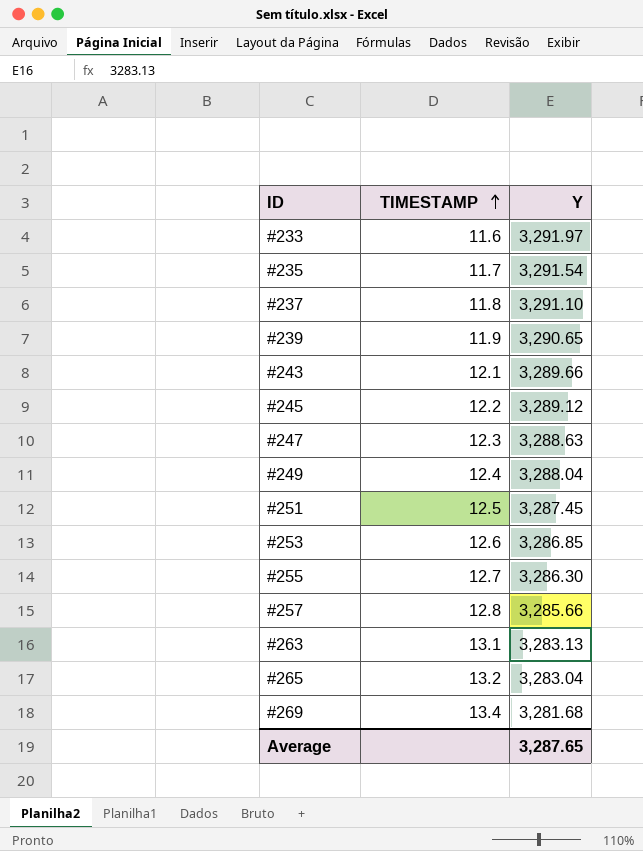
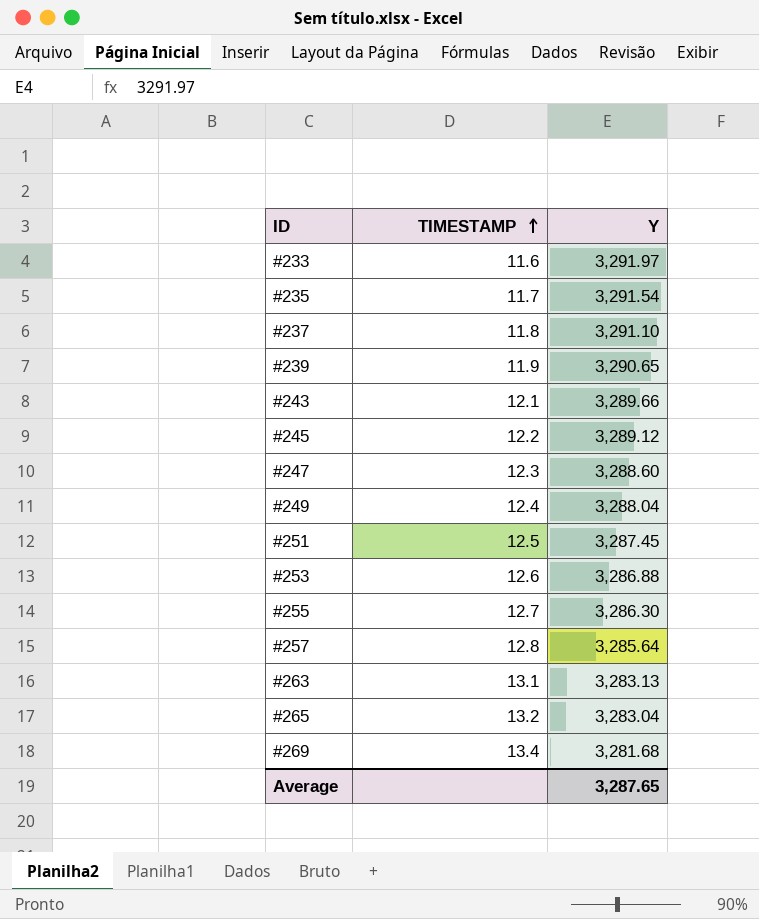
#247 | Y: 3,288.63 -> 3,288.60
#253 | Y: 3,286.85 -> 3,286.88
#257 | Y: 3,285.66 -> 3,285.64

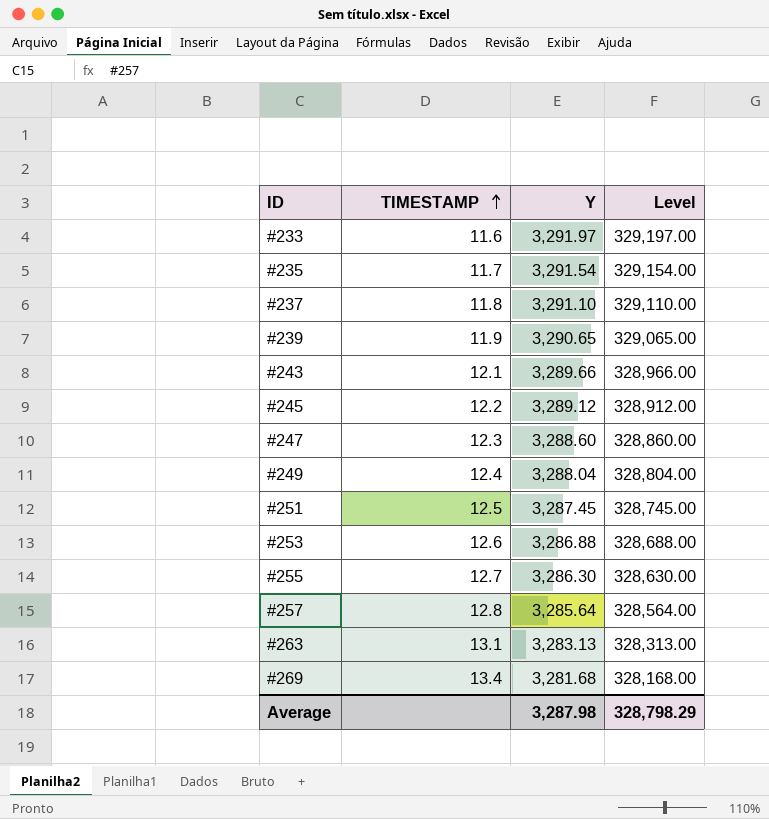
column Level | formula: none -> [Y] * 100
row #265: 13.2 | 3,283.04 -> none
Average | Y: 3,287.65 -> 3,287.98

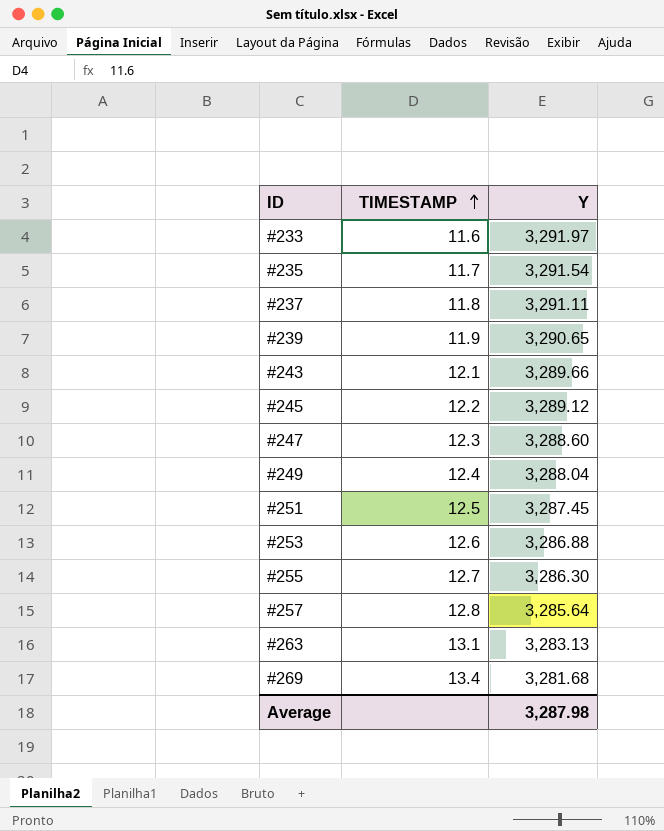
column Level | formula: [Y] * 100 -> none
#237 | Y: 3,291.10 -> 3,291.11

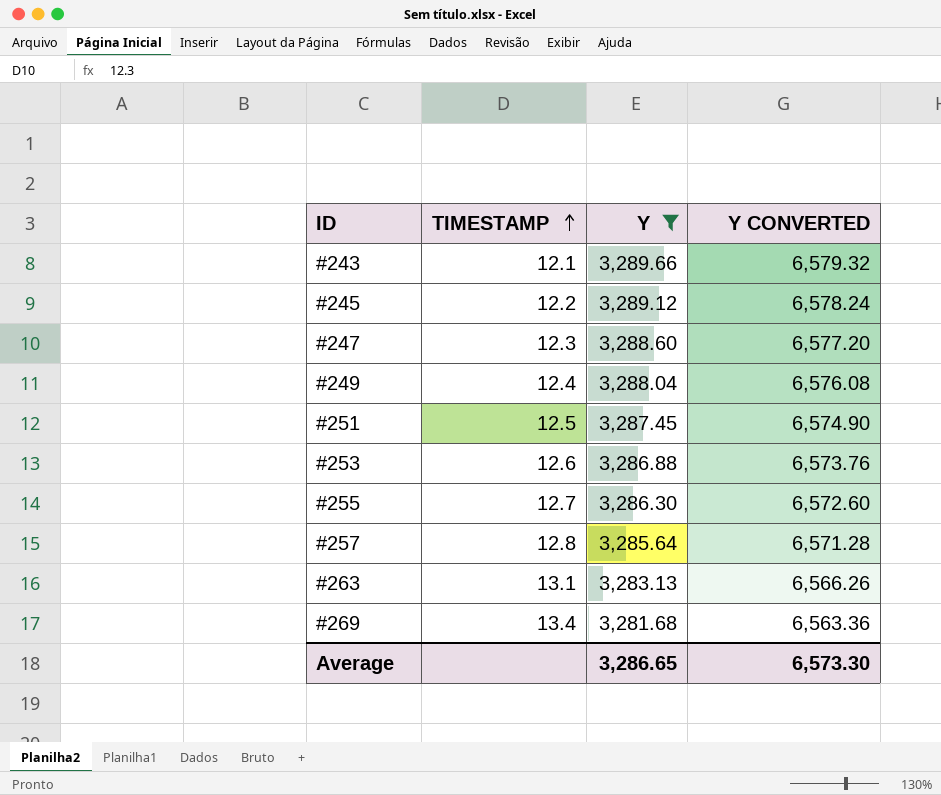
filter: none -> Y <= 3,289.66
column Y CONVERTED | formula: none -> [Y] * 2
Average | Y: 3,287.98 -> 3,286.65

